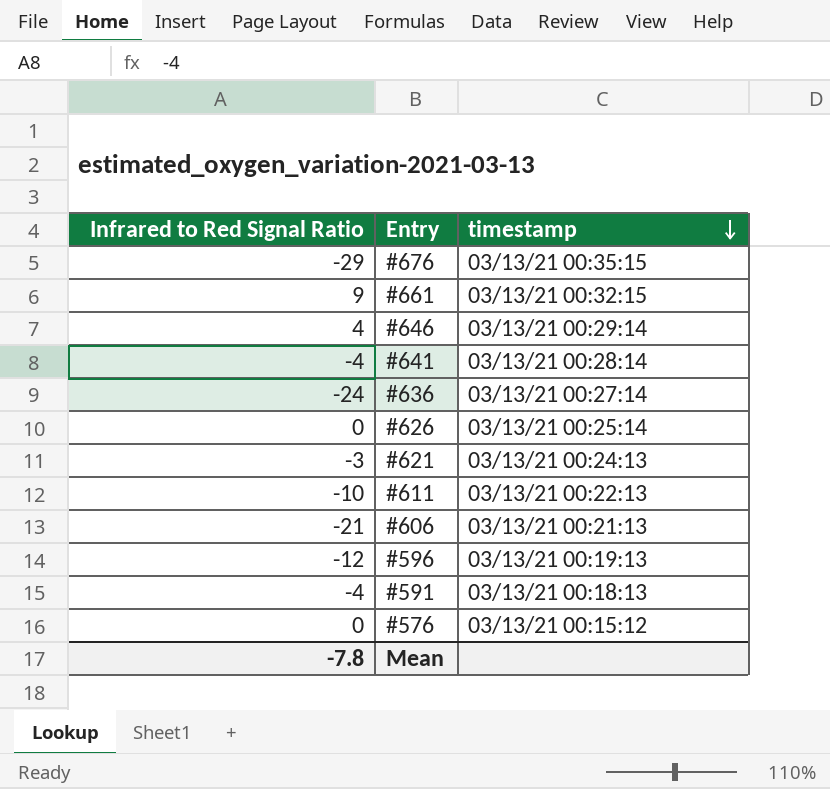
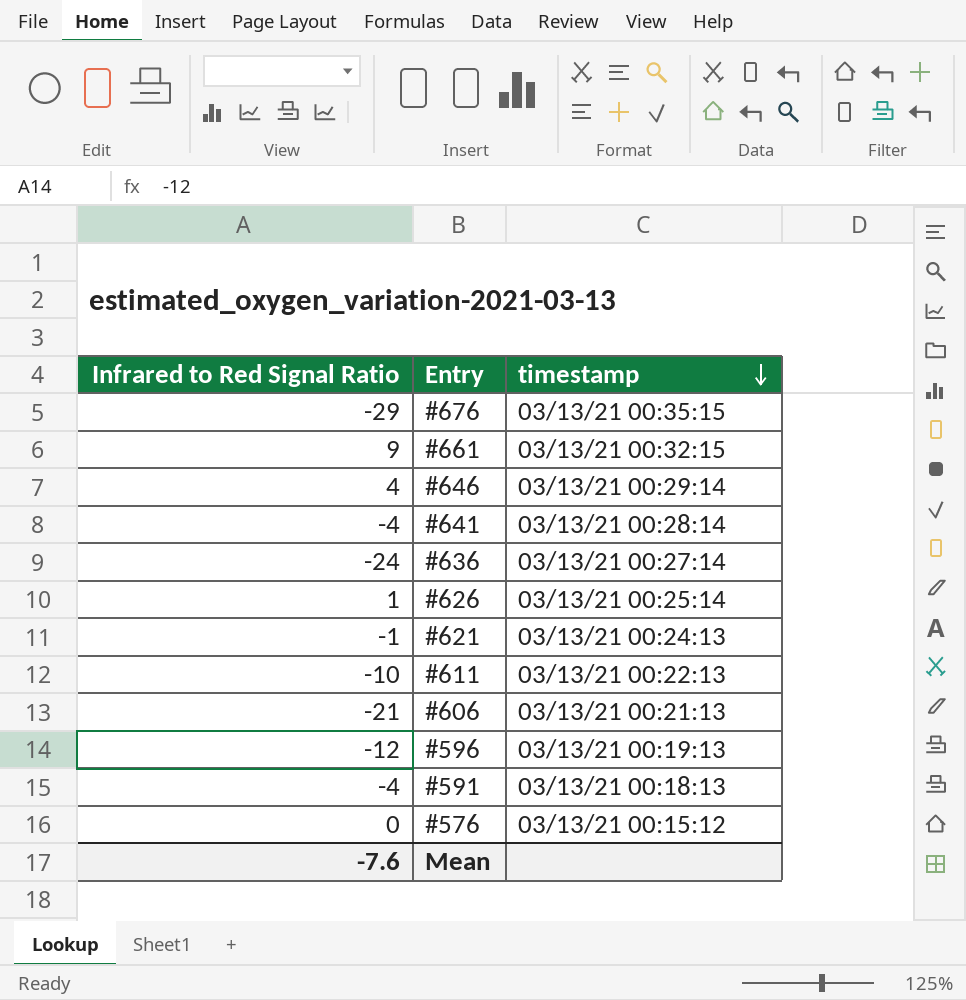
#626 | Infrared to Red Signal Ratio: 0 -> 1
#621 | Infrared to Red Signal Ratio: -3 -> -1
Mean | Infrared to Red Signal Ratio: -7.8 -> -7.6

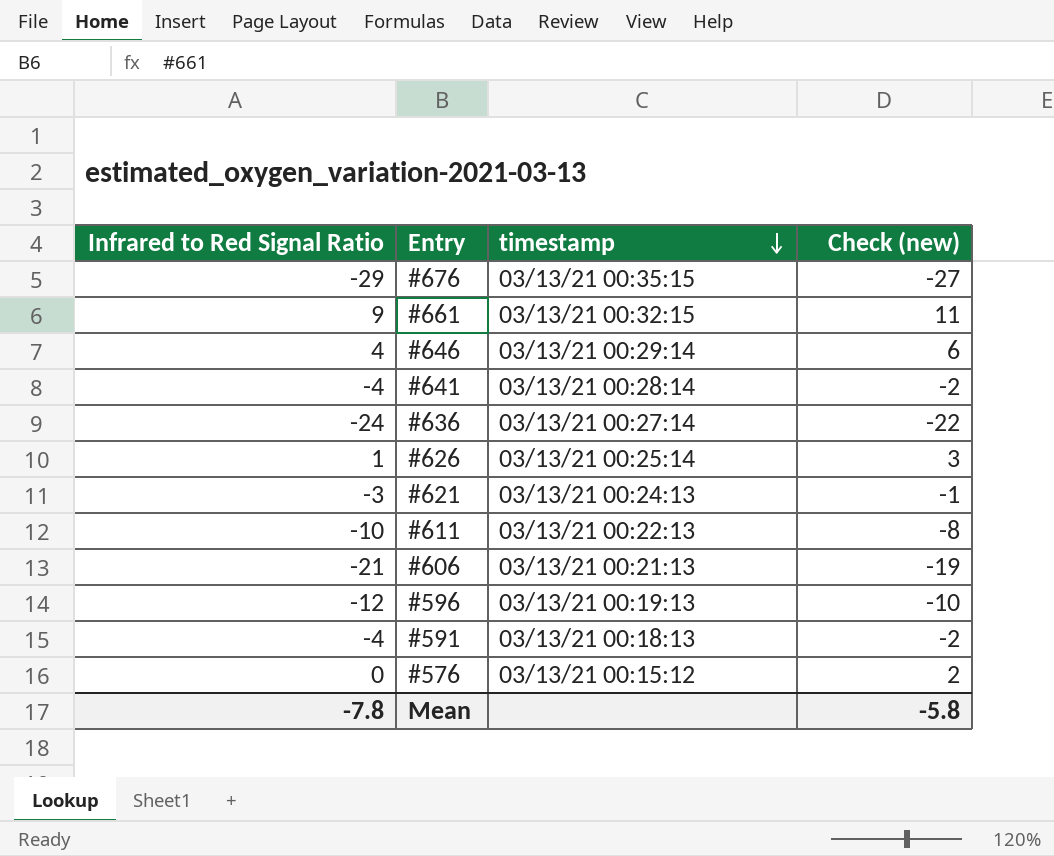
column Check (new) | formula: none -> [Infrared to Red Signal Ratio] + 2
#621 | Infrared to Red Signal Ratio: -1 -> -3
Mean | Infrared to Red Signal Ratio: -7.6 -> -7.8

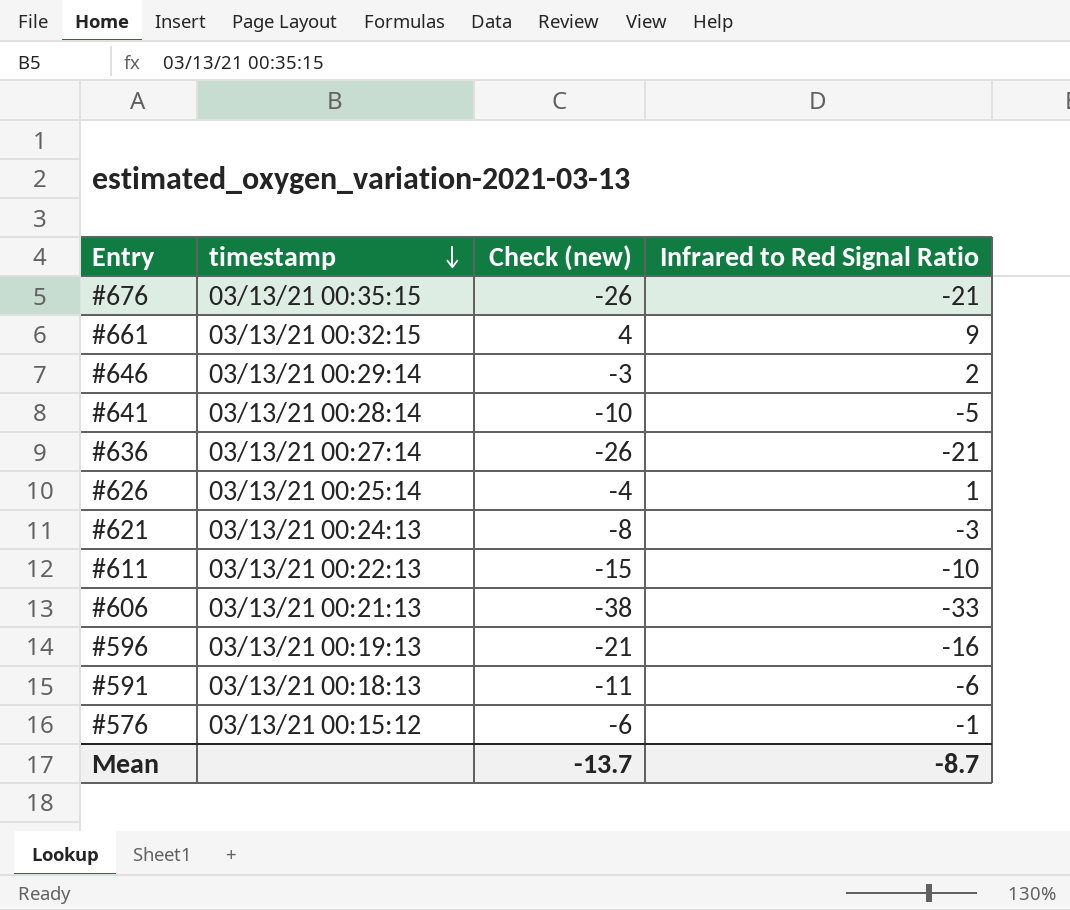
column Check (new) | formula: [Infrared to Red Signal Ratio] + 2 -> [Infrared to Red Signal Ratio] - 5
column Infrared to Red Signal Ratio | position: 1 -> 4
#676 | Infrared to Red Signal Ratio: -29 -> -21
#646 | Infrared to Red Signal Ratio: 4 -> 2
#641 | Infrared to Red Signal Ratio: -4 -> -5
#636 | Infrared to Red Signal Ratio: -24 -> -21
#606 | Infrared to Red Signal Ratio: -21 -> -33
#596 | Infrared to Red Signal Ratio: -12 -> -16
#591 | Infrared to Red Signal Ratio: -4 -> -6
#576 | Infrared to Red Signal Ratio: 0 -> -1
Mean | Check (new): -5.8 -> -13.7
Mean | Infrared to Red Signal Ratio: -7.8 -> -8.7

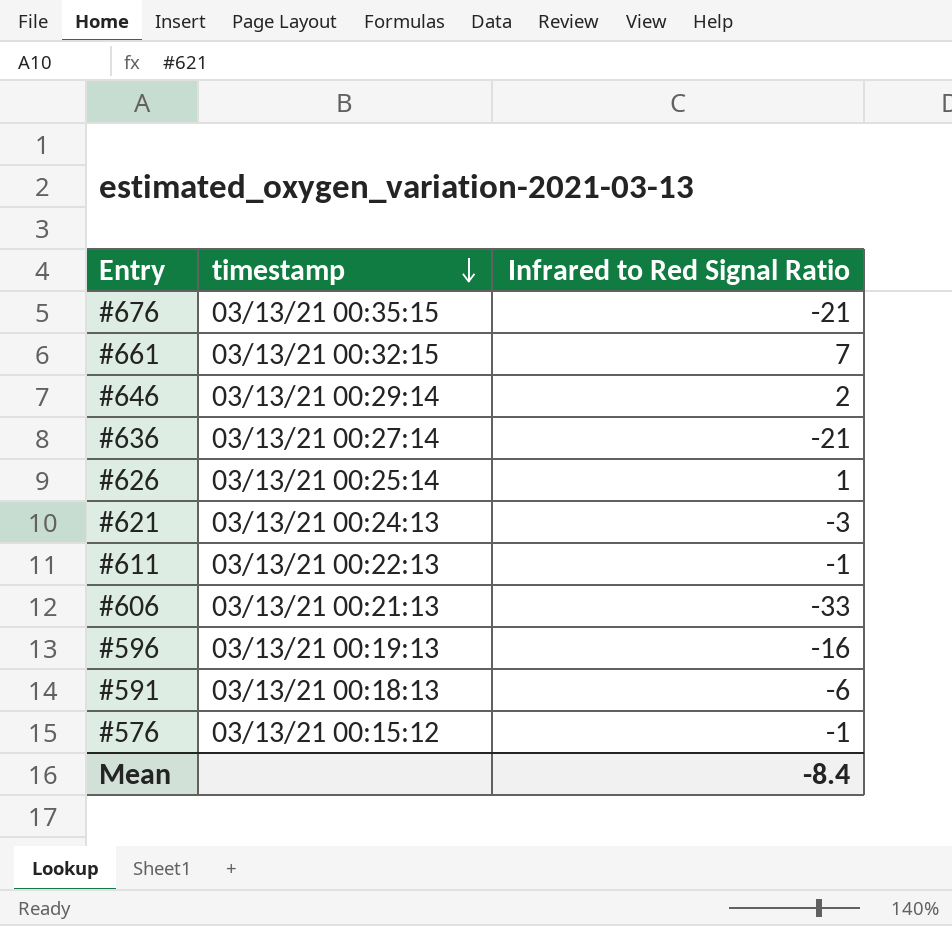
column Check (new) | formula: [Infrared to Red Signal Ratio] - 5 -> none
row #641: 03/13/21 00:28:14 | -10 | -5 -> none
#661 | Infrared to Red Signal Ratio: 9 -> 7
#611 | Infrared to Red Signal Ratio: -10 -> -1
Mean | Infrared to Red Signal Ratio: -8.7 -> -8.4

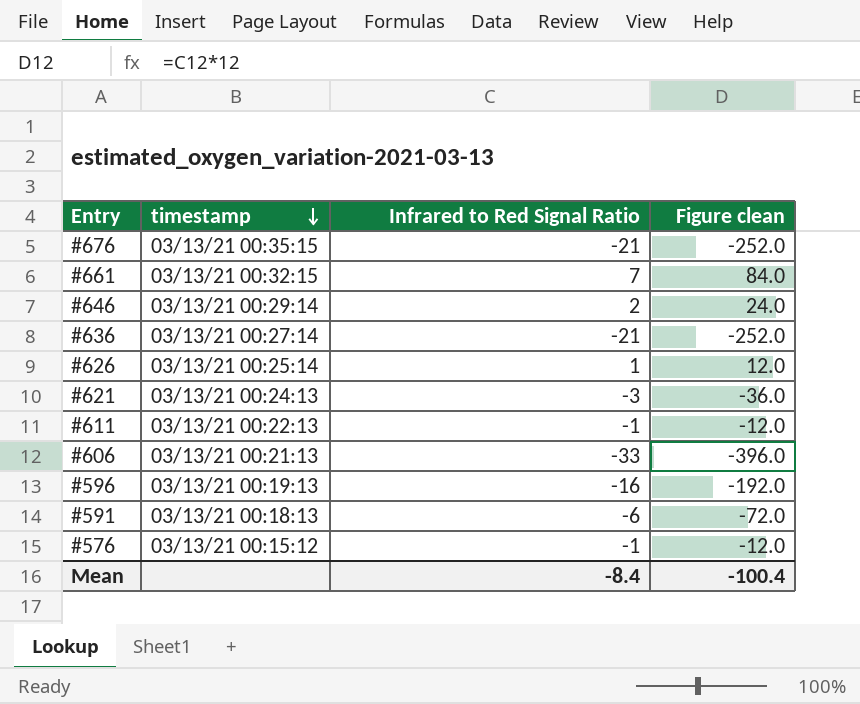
column Figure clean | formula: none -> [Infrared to Red Signal Ratio] * 12

